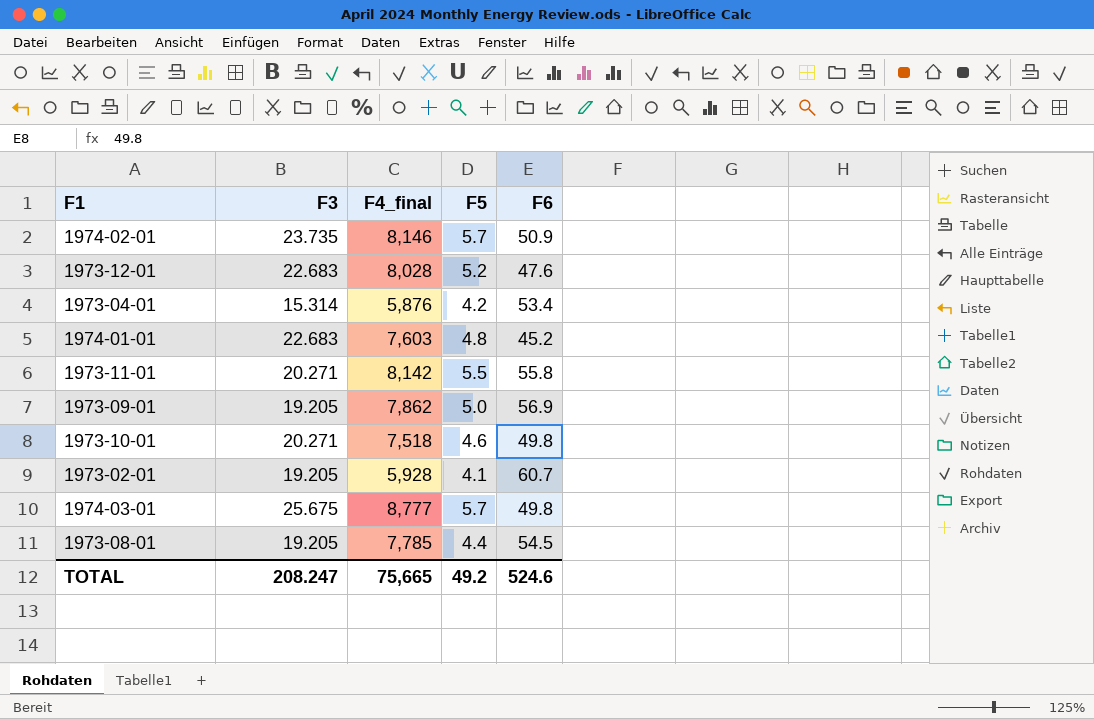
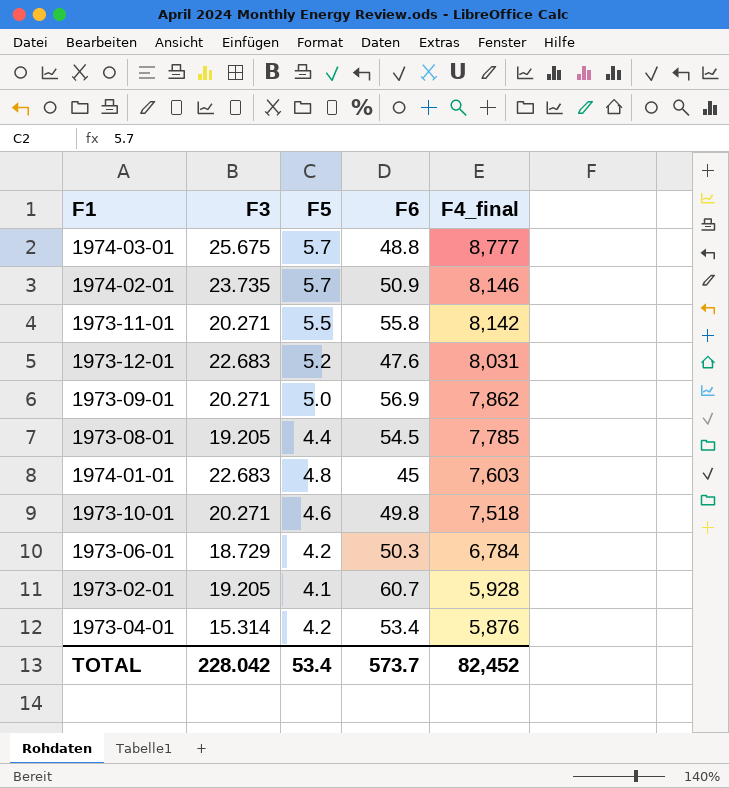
row order: none -> F4_final descending
column F4_final | position: 3 -> 5
1974-03-01 | F6: 49.8 -> 48.8
1973-12-01 | F4_final: 8,028 -> 8,031
1973-09-01 | F3: 19.205 -> 20.271
1974-01-01 | F6: 45.2 -> 45
row 1973-06-01: none -> 18.729 | 4.2 | 50.3 | 6,784
TOTAL | F3: 208.247 -> 228.042
TOTAL | F5: 49.2 -> 53.4
TOTAL | F6: 524.6 -> 573.7
TOTAL | F4_final: 75,665 -> 82,452

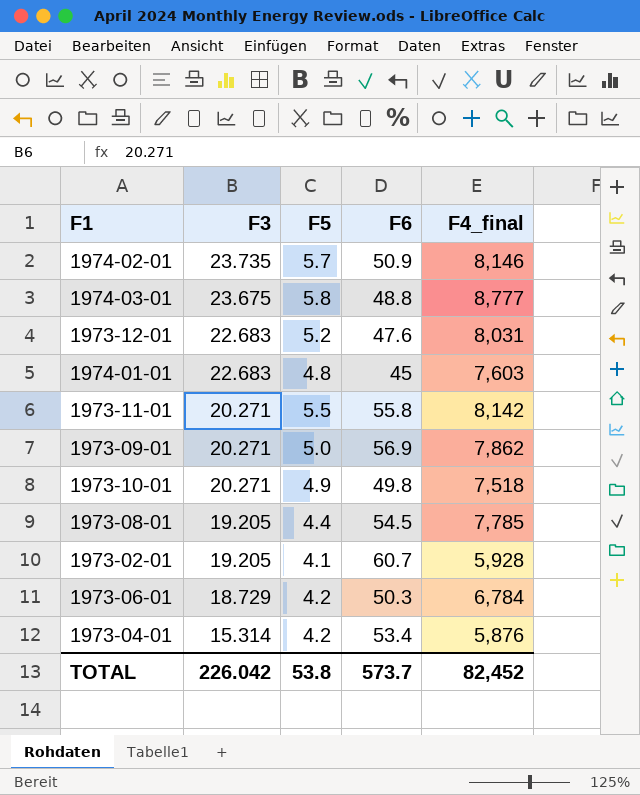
row order: F4_final descending -> F3 descending
1974-03-01 | F3: 25.675 -> 23.675
1974-03-01 | F5: 5.7 -> 5.8
1973-10-01 | F5: 4.6 -> 4.9
TOTAL | F3: 228.042 -> 226.042
TOTAL | F5: 53.4 -> 53.8

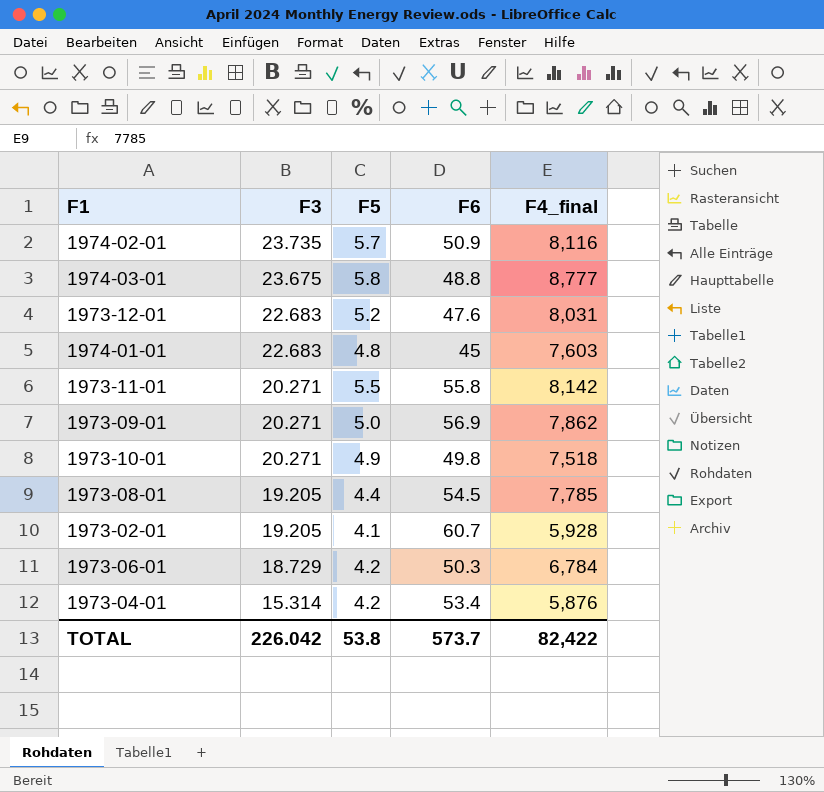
1974-02-01 | F4_final: 8,146 -> 8,116
TOTAL | F4_final: 82,452 -> 82,422

